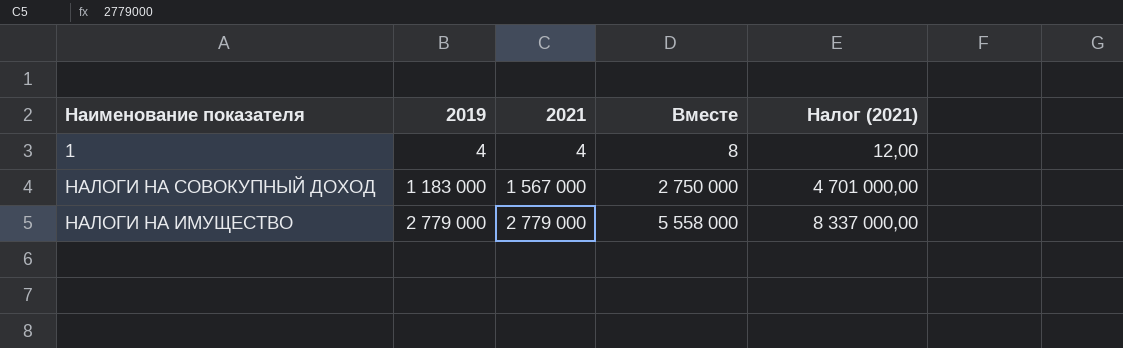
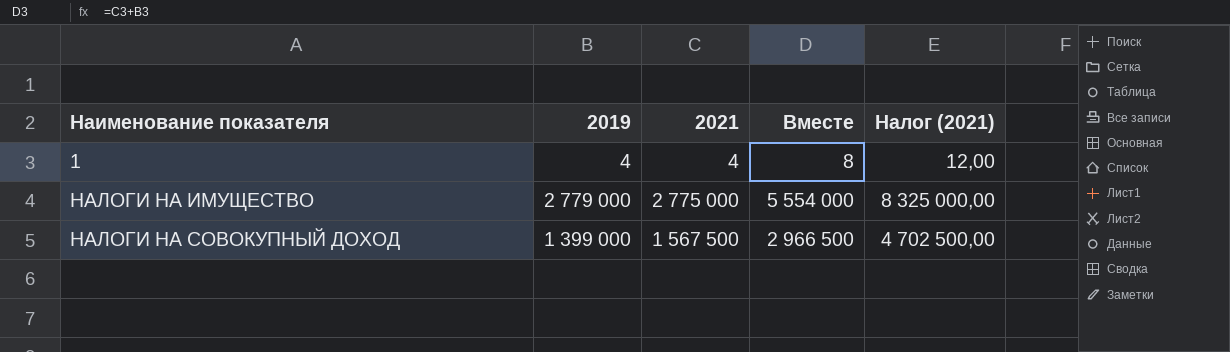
row order: 2019 ascending -> Наименование показателя ascending
НАЛОГИ НА ИМУЩЕСТВО | 2021: 2 779 000 -> 2 775 000
НАЛОГИ НА ИМУЩЕСТВО | Вместе: 5 558 000 -> 5 554 000
НАЛОГИ НА ИМУЩЕСТВО | Налог (2021): 8 337 000,00 -> 8 325 000,00
НАЛОГИ НА СОВОКУПНЫЙ ДОХОД | 2019: 1 183 000 -> 1 399 000
НАЛОГИ НА СОВОКУПНЫЙ ДОХОД | 2021: 1 567 000 -> 1 567 500
НАЛОГИ НА СОВОКУПНЫЙ ДОХОД | Вместе: 2 750 000 -> 2 966 500
НАЛОГИ НА СОВОКУПНЫЙ ДОХОД | Налог (2021): 4 701 000,00 -> 4 702 500,00

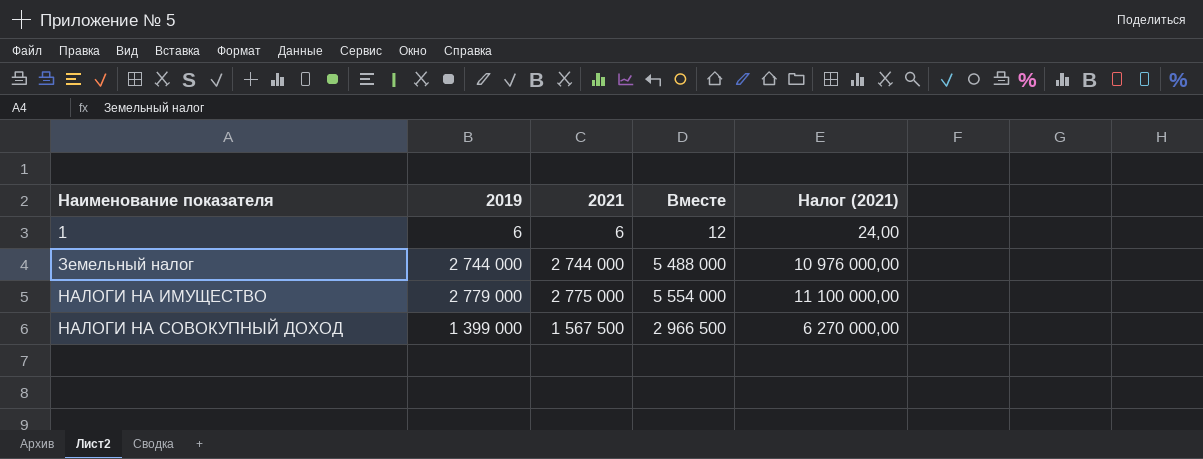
column Налог (2021) | formula: [2021] * 3 -> [2021] * 4
1 | 2019: 4 -> 6
1 | 2021: 4 -> 6
1 | Вместе: 8 -> 12
row Земельный налог: none -> 2 744 000 | 2 744 000 | 5 488 000 | 10 976 000,00

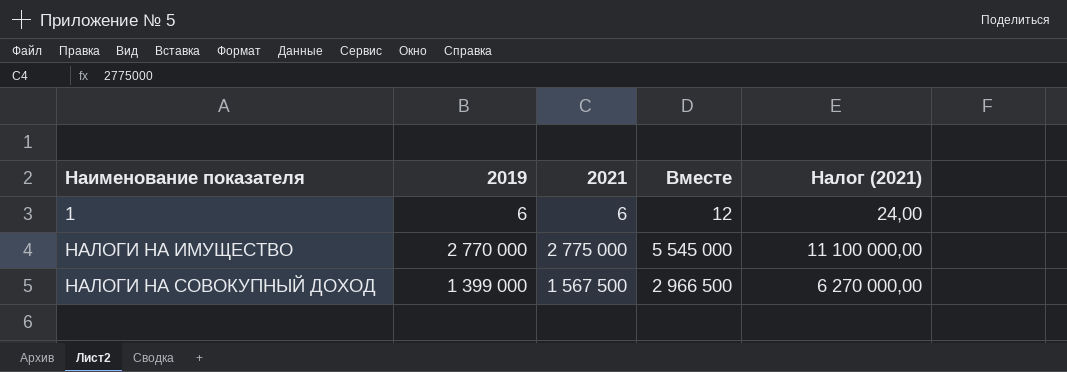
row Земельный налог: 2 744 000 | 2 744 000 | 5 488 000 | 10 976 000,00 -> none
НАЛОГИ НА ИМУЩЕСТВО | 2019: 2 779 000 -> 2 770 000
НАЛОГИ НА ИМУЩЕСТВО | Вместе: 5 554 000 -> 5 545 000

